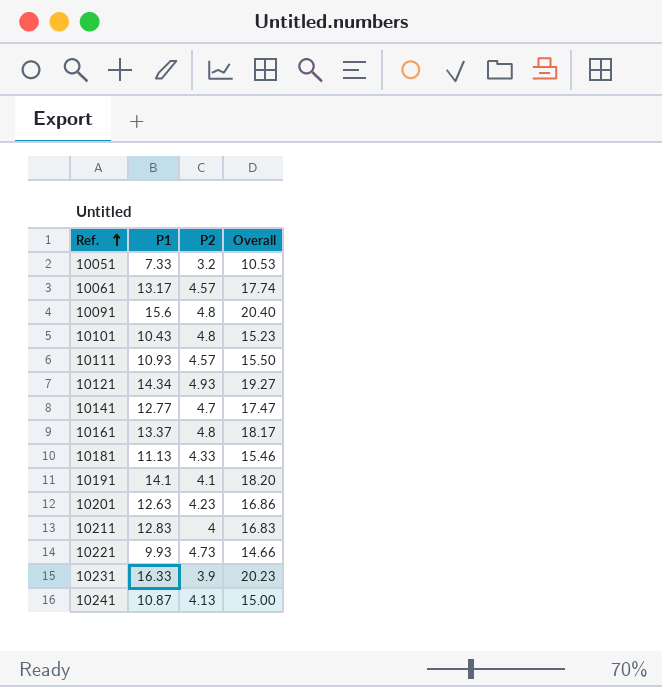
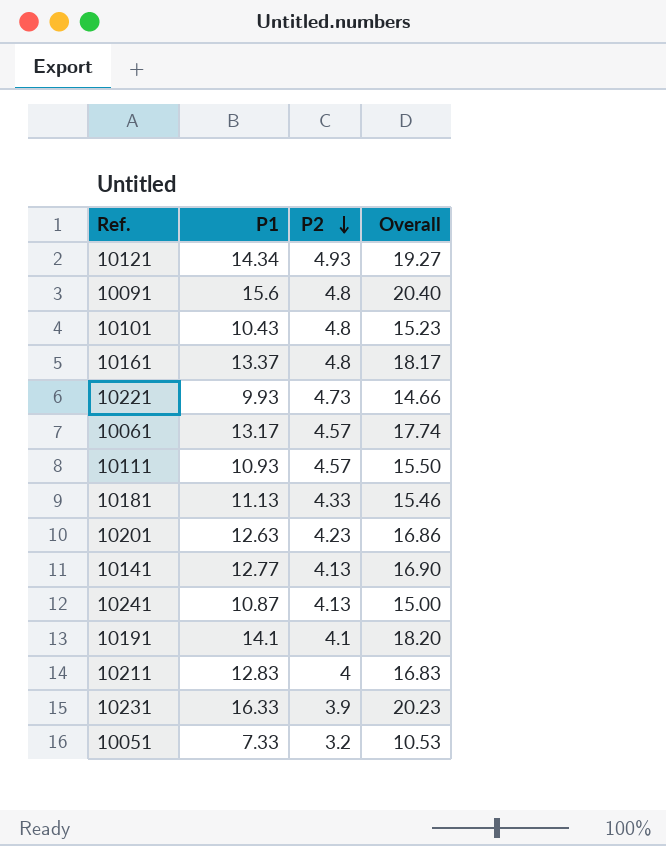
row order: Ref. ascending -> P2 descending
10141 | P2: 4.7 -> 4.13
10141 | Overall: 17.47 -> 16.90

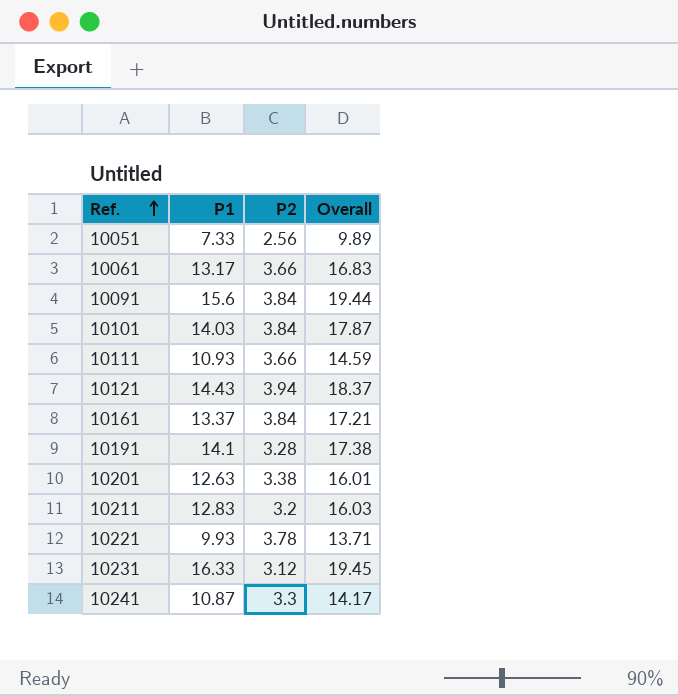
row order: P2 descending -> Ref. ascending
row 10181: 11.13 | 4.33 | 15.46 -> none
row 10141: 12.77 | 4.13 | 16.90 -> none
10051 | P2: 3.2 -> 2.56
10051 | Overall: 10.53 -> 9.89
10061 | P2: 4.57 -> 3.66
10061 | Overall: 17.74 -> 16.83
10091 | P2: 4.8 -> 3.84
10091 | Overall: 20.40 -> 19.44
10101 | P1: 10.43 -> 14.03
10101 | P2: 4.8 -> 3.84
10101 | Overall: 15.23 -> 17.87
10111 | P2: 4.57 -> 3.66
10111 | Overall: 15.50 -> 14.59
10121 | P1: 14.34 -> 14.43
10121 | P2: 4.93 -> 3.94
10121 | Overall: 19.27 -> 18.37
10161 | P2: 4.8 -> 3.84
10161 | Overall: 18.17 -> 17.21
10191 | P2: 4.1 -> 3.28
10191 | Overall: 18.20 -> 17.38
10201 | P2: 4.23 -> 3.38
10201 | Overall: 16.86 -> 16.01
10211 | P2: 4 -> 3.2
10211 | Overall: 16.83 -> 16.03
10221 | P2: 4.73 -> 3.78
10221 | Overall: 14.66 -> 13.71
10231 | P2: 3.9 -> 3.12
10231 | Overall: 20.23 -> 19.45
10241 | P2: 4.13 -> 3.3
10241 | Overall: 15.00 -> 14.17

